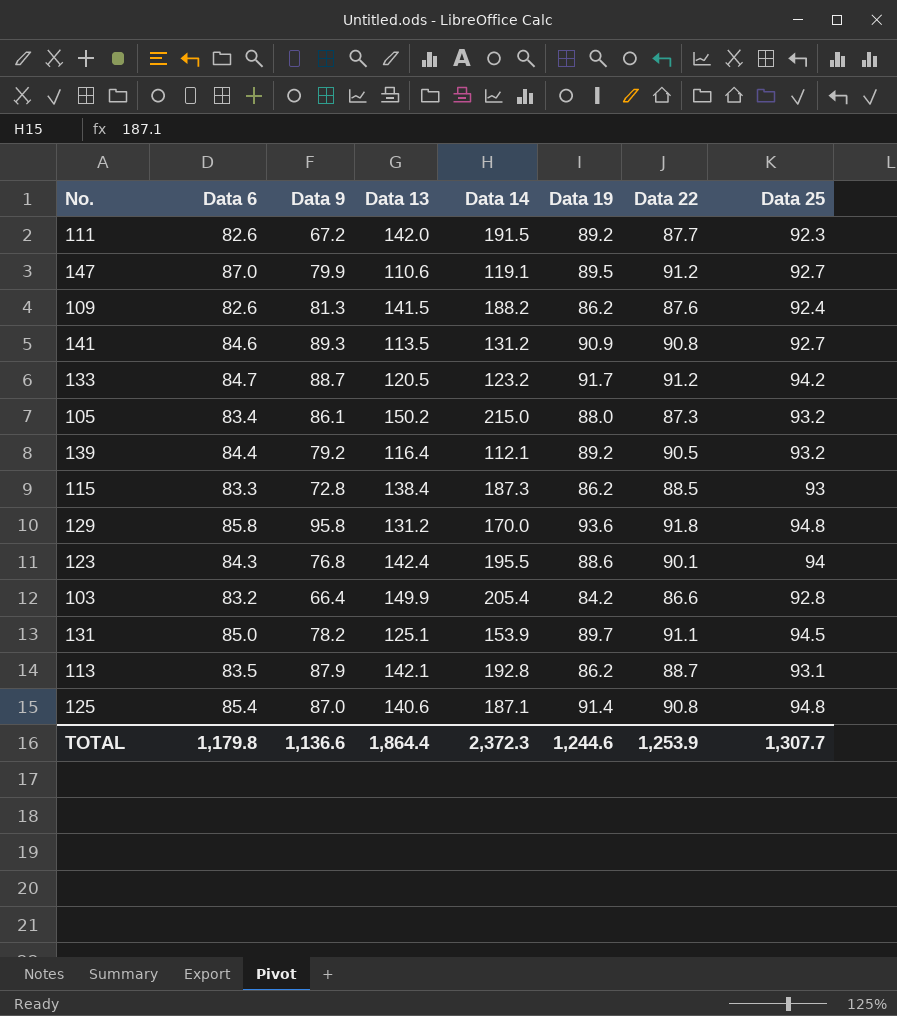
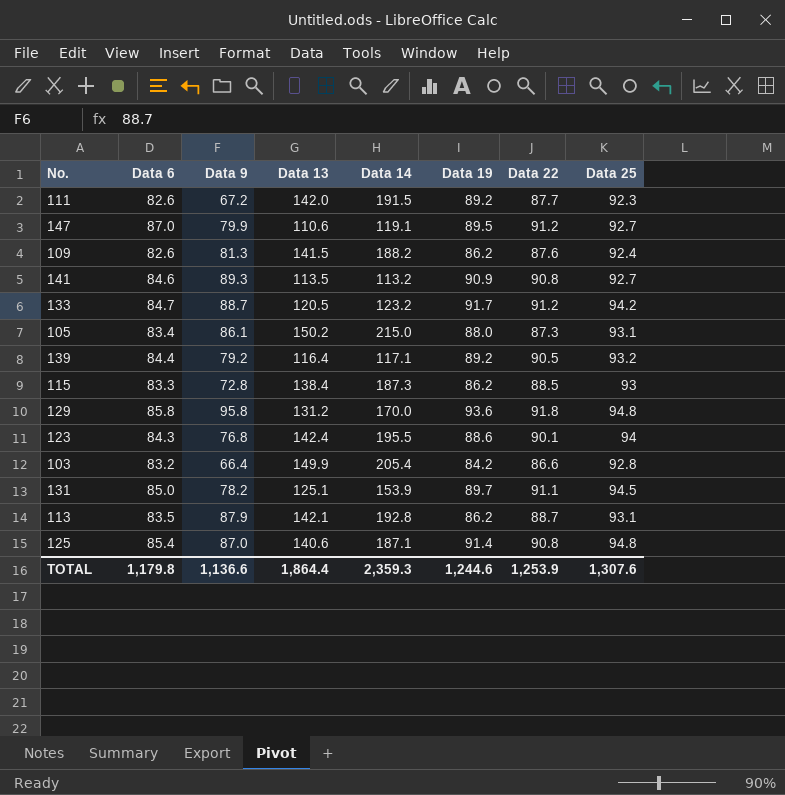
141 | Data 14: 131.2 -> 113.2
105 | Data 25: 93.2 -> 93.1
139 | Data 14: 112.1 -> 117.1
TOTAL | Data 14: 2,372.3 -> 2,359.3
TOTAL | Data 25: 1,307.7 -> 1,307.6

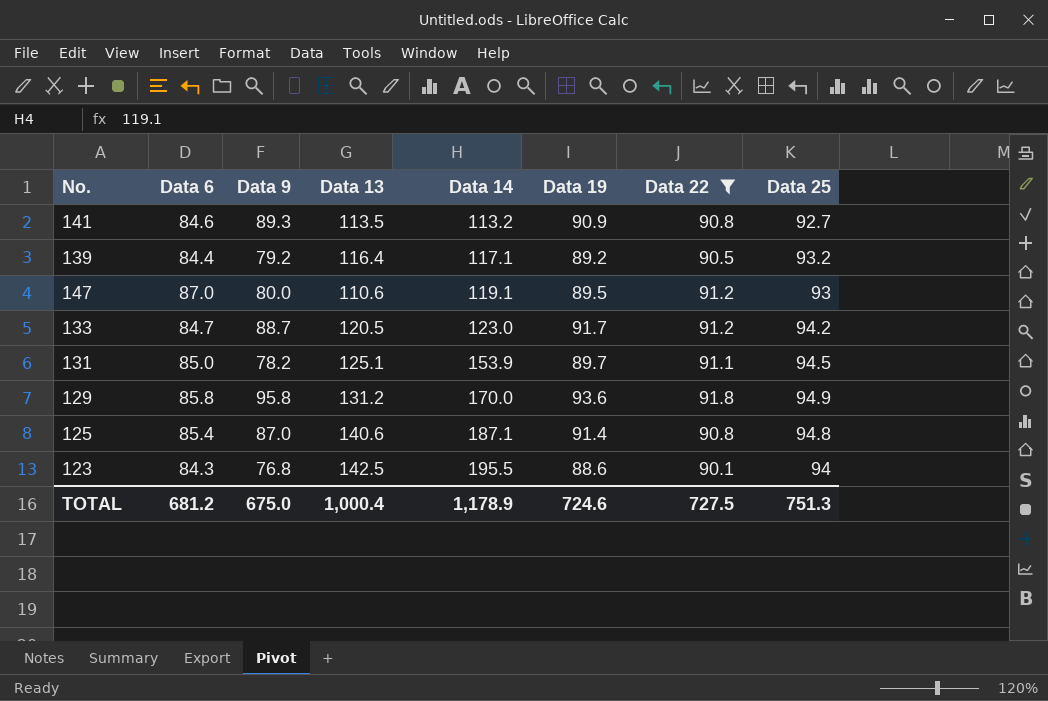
filter: none -> Data 22 >= 90.1
row order: none -> Data 14 ascending
147 | Data 9: 79.9 -> 80.0
147 | Data 25: 92.7 -> 93
133 | Data 14: 123.2 -> 123.0
129 | Data 25: 94.8 -> 94.9
123 | Data 13: 142.4 -> 142.5
TOTAL | Data 6: 1,179.8 -> 681.2
TOTAL | Data 9: 1,136.6 -> 675.0
TOTAL | Data 13: 1,864.4 -> 1,000.4
TOTAL | Data 14: 2,359.3 -> 1,178.9
TOTAL | Data 19: 1,244.6 -> 724.6
TOTAL | Data 22: 1,253.9 -> 727.5
TOTAL | Data 25: 1,307.6 -> 751.3

